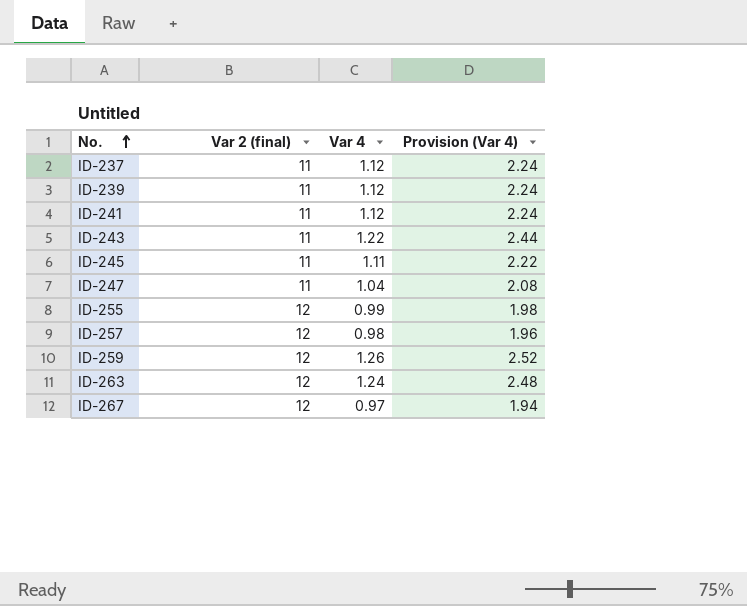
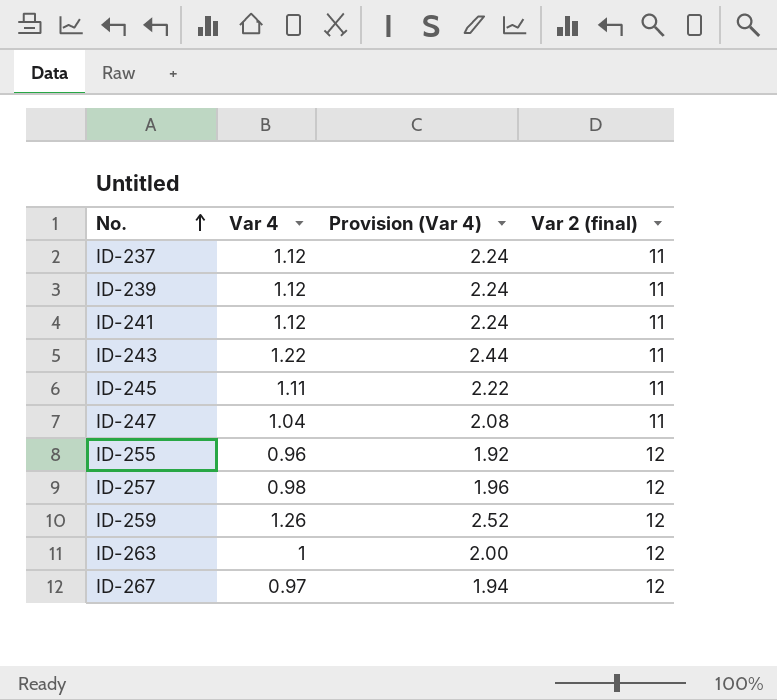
column Var 2 (final) | position: 2 -> 4
ID-255 | Var 4: 0.99 -> 0.96
ID-255 | Provision (Var 4): 1.98 -> 1.92
ID-263 | Var 4: 1.24 -> 1
ID-263 | Provision (Var 4): 2.48 -> 2.00

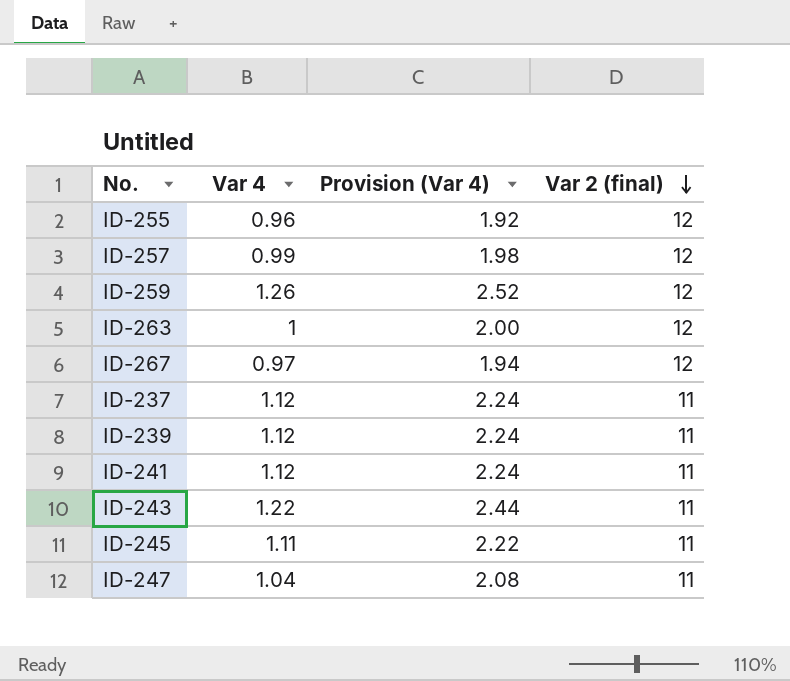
row order: No. ascending -> Var 2 (final) descending
ID-257 | Var 4: 0.98 -> 0.99
ID-257 | Provision (Var 4): 1.96 -> 1.98

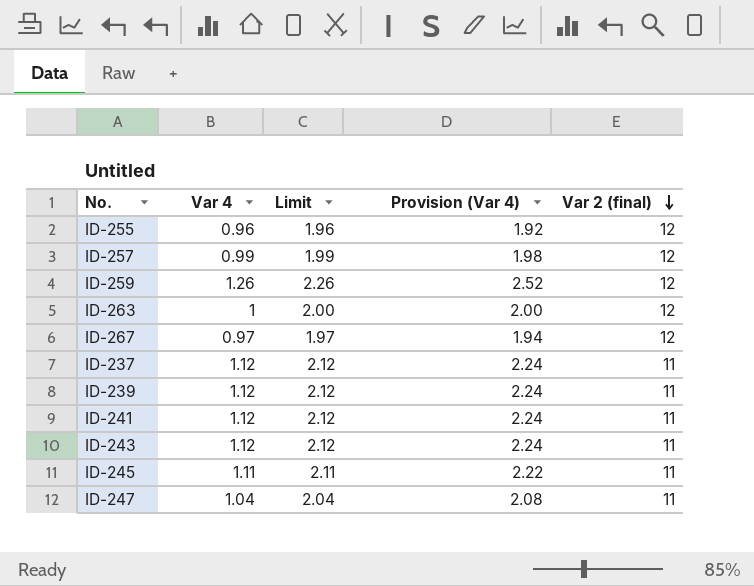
column Limit | formula: none -> [Var 4] + 1
ID-243 | Var 4: 1.22 -> 1.12
ID-243 | Provision (Var 4): 2.44 -> 2.24

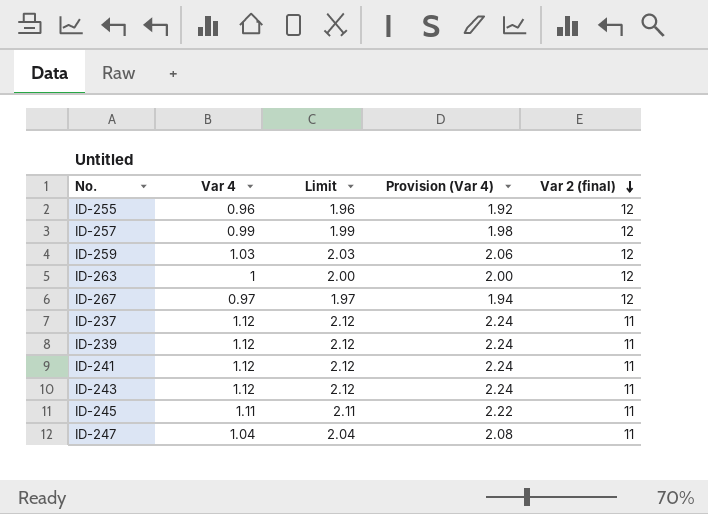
ID-259 | Var 4: 1.26 -> 1.03
ID-259 | Limit: 2.26 -> 2.03
ID-259 | Provision (Var 4): 2.52 -> 2.06

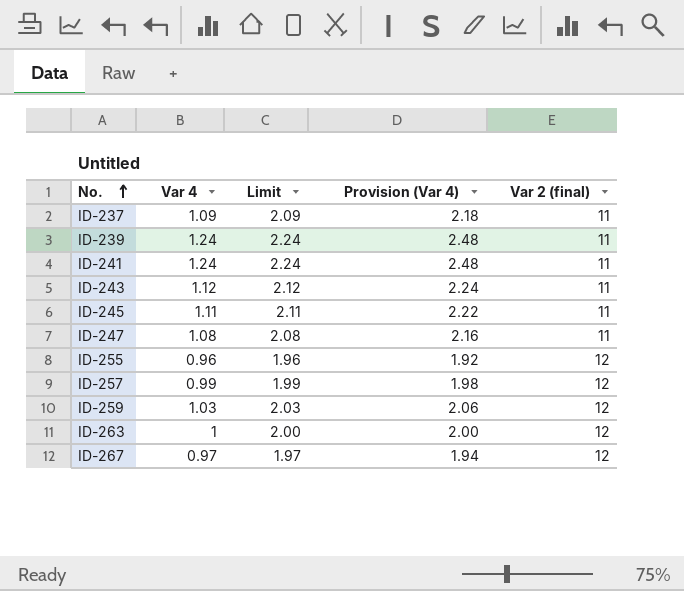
row order: Var 2 (final) descending -> No. ascending
ID-237 | Var 4: 1.12 -> 1.09
ID-237 | Limit: 2.12 -> 2.09
ID-237 | Provision (Var 4): 2.24 -> 2.18
ID-239 | Var 4: 1.12 -> 1.24
ID-239 | Limit: 2.12 -> 2.24
ID-239 | Provision (Var 4): 2.24 -> 2.48
ID-241 | Var 4: 1.12 -> 1.24
ID-241 | Limit: 2.12 -> 2.24
ID-241 | Provision (Var 4): 2.24 -> 2.48
ID-247 | Var 4: 1.04 -> 1.08
ID-247 | Limit: 2.04 -> 2.08
ID-247 | Provision (Var 4): 2.08 -> 2.16

